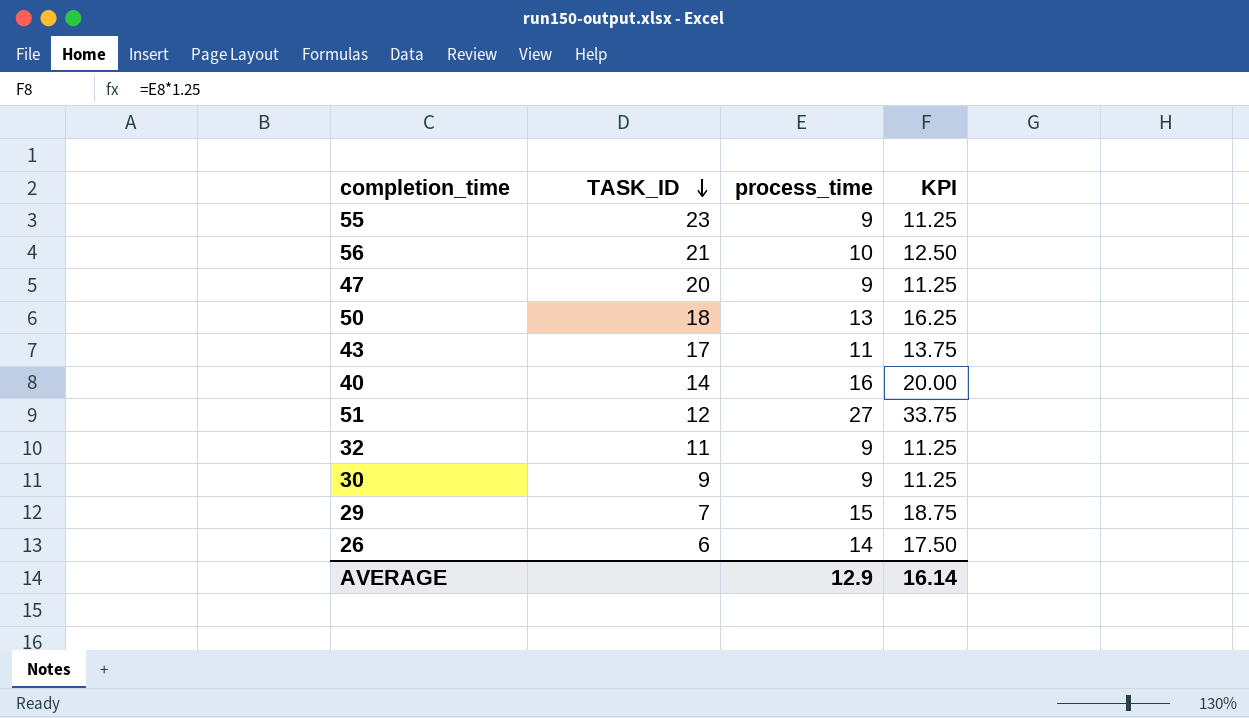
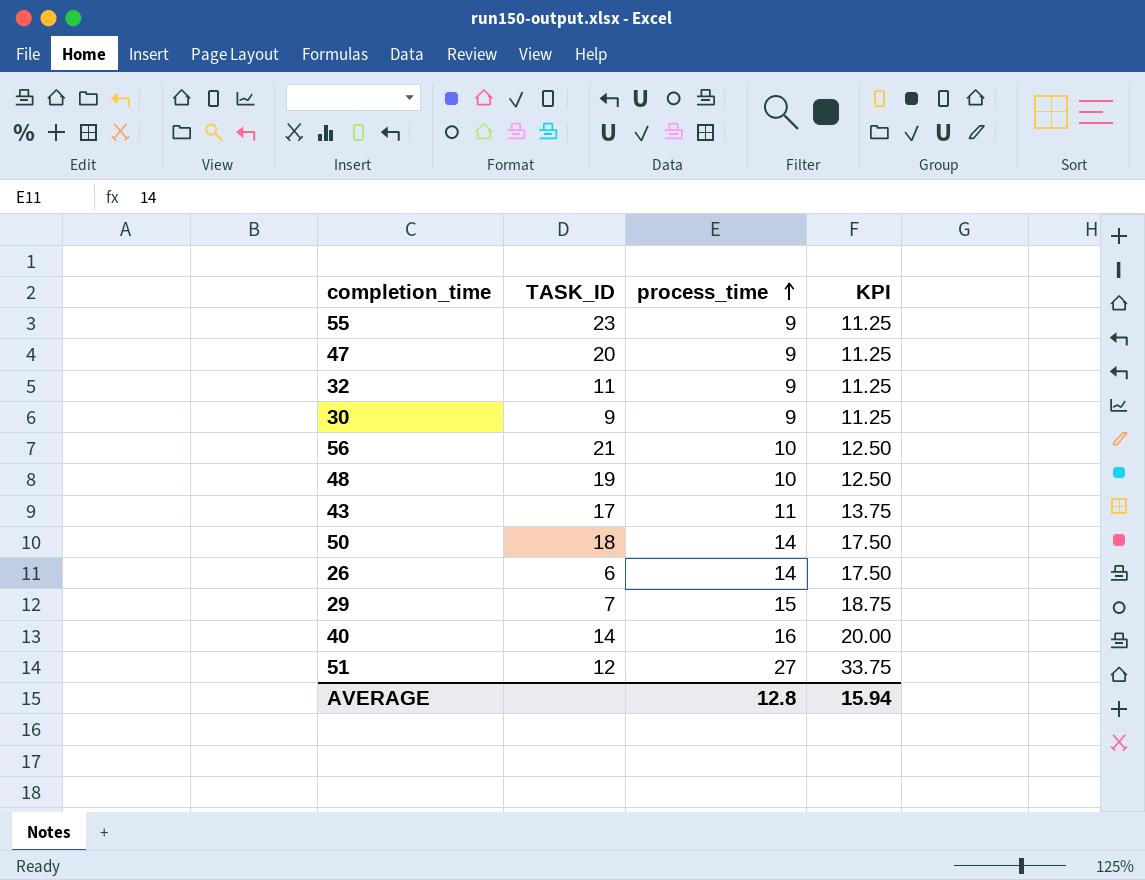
row order: TASK_ID descending -> process_time ascending
row 48: none -> 19 | 10 | 12.50
50 | process_time: 13 -> 14
50 | KPI: 16.25 -> 17.50
AVERAGE | process_time: 12.9 -> 12.8
AVERAGE | KPI: 16.14 -> 15.94

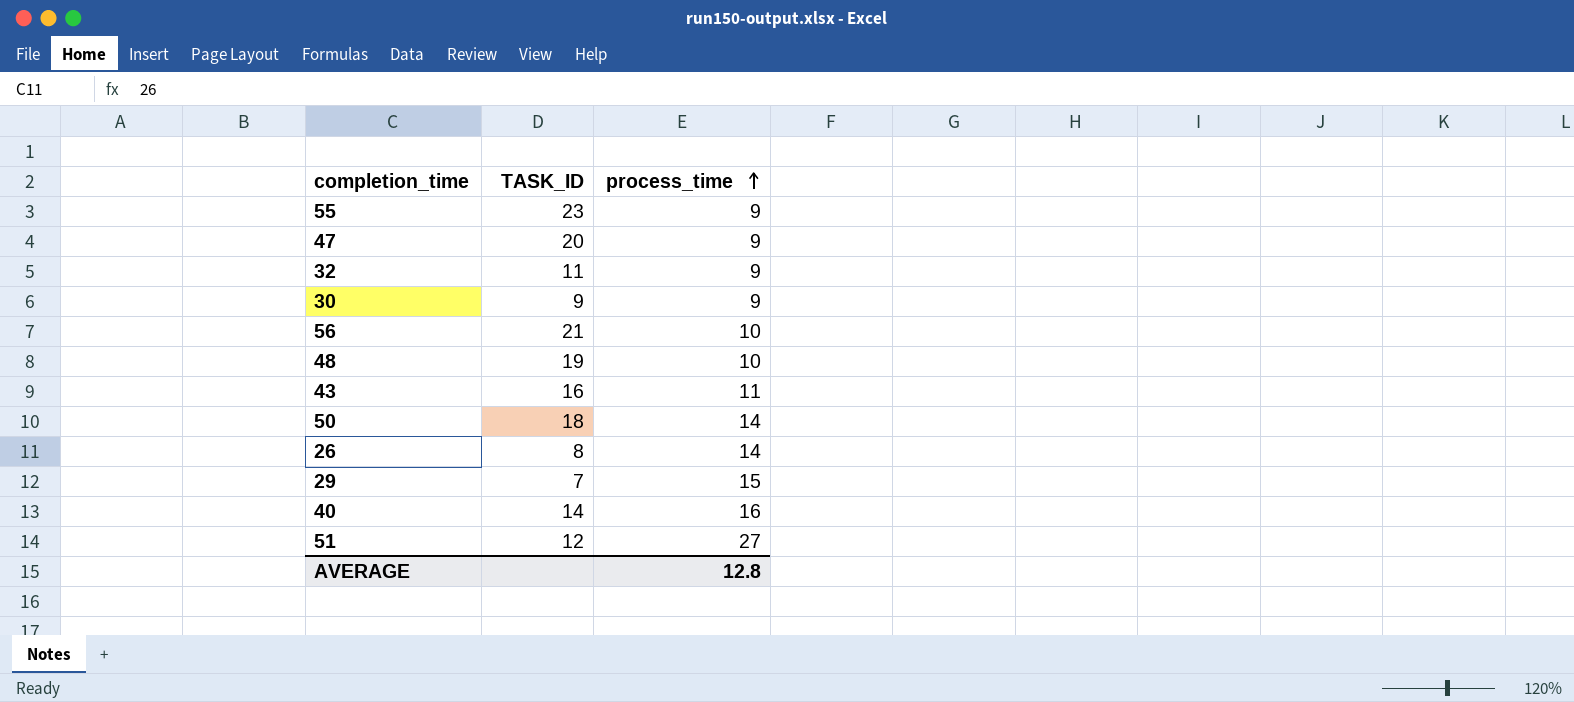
column KPI | formula: [process_time] * 1.25 -> none
43 | TASK_ID: 17 -> 16
26 | TASK_ID: 6 -> 8

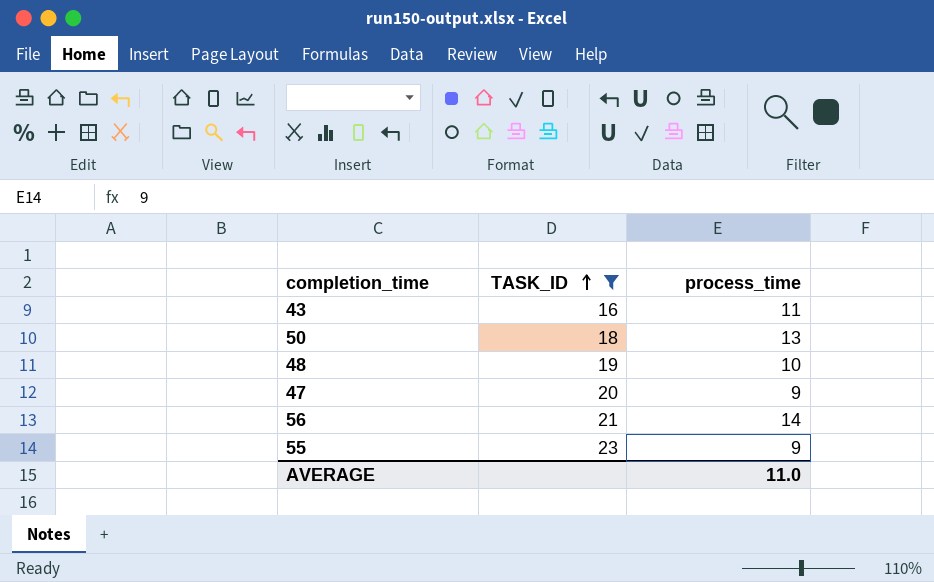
filter: none -> TASK_ID >= 16
row order: process_time ascending -> TASK_ID ascending
50 | process_time: 14 -> 13
56 | process_time: 10 -> 14
AVERAGE | process_time: 12.8 -> 11.0

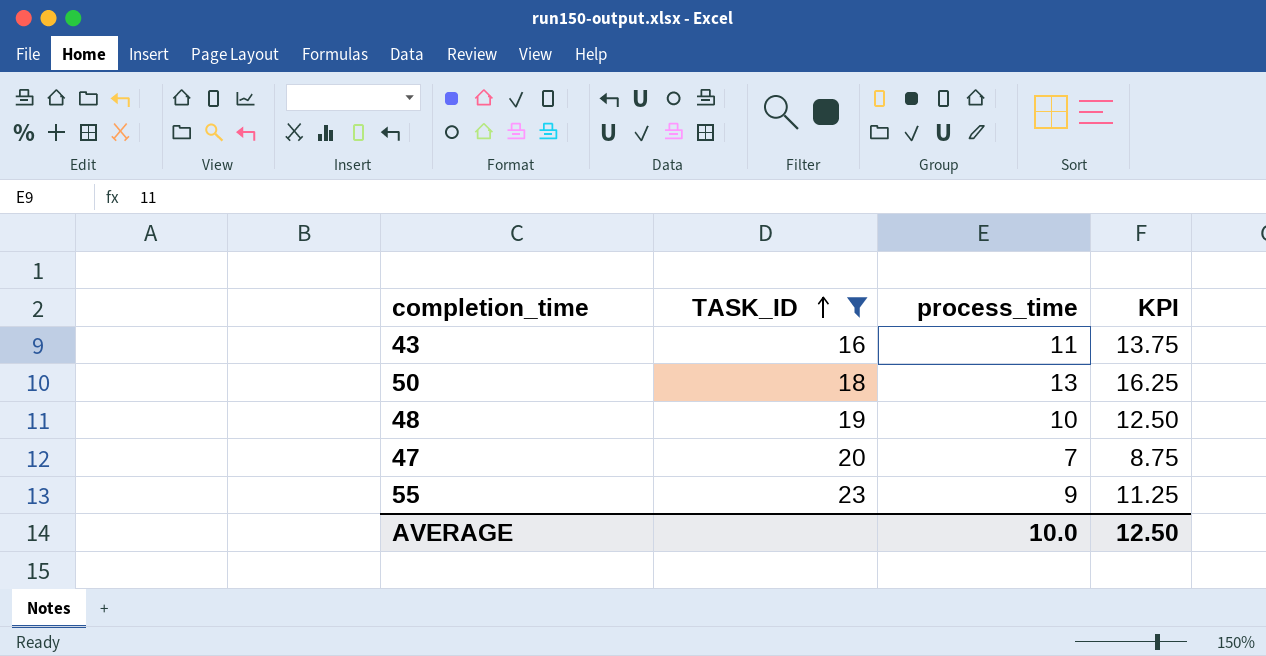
column KPI | formula: none -> [process_time] * 1.25
row 56: 21 | 14 -> none
47 | process_time: 9 -> 7
AVERAGE | process_time: 11.0 -> 10.0

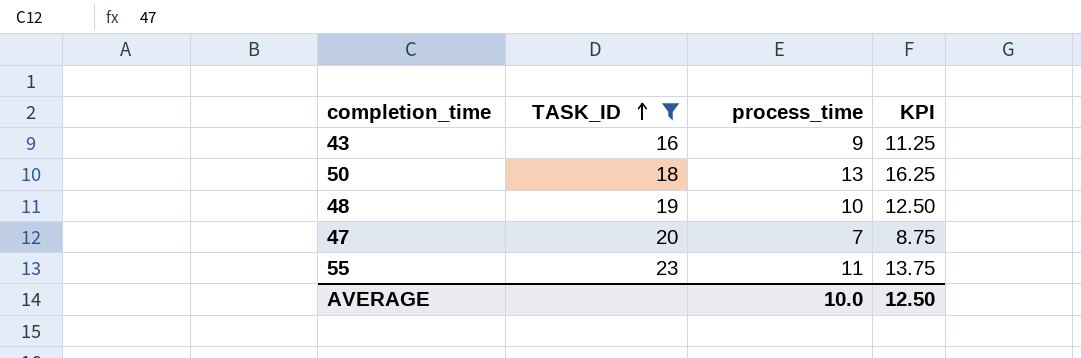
43 | process_time: 11 -> 9
43 | KPI: 13.75 -> 11.25
55 | process_time: 9 -> 11
55 | KPI: 11.25 -> 13.75

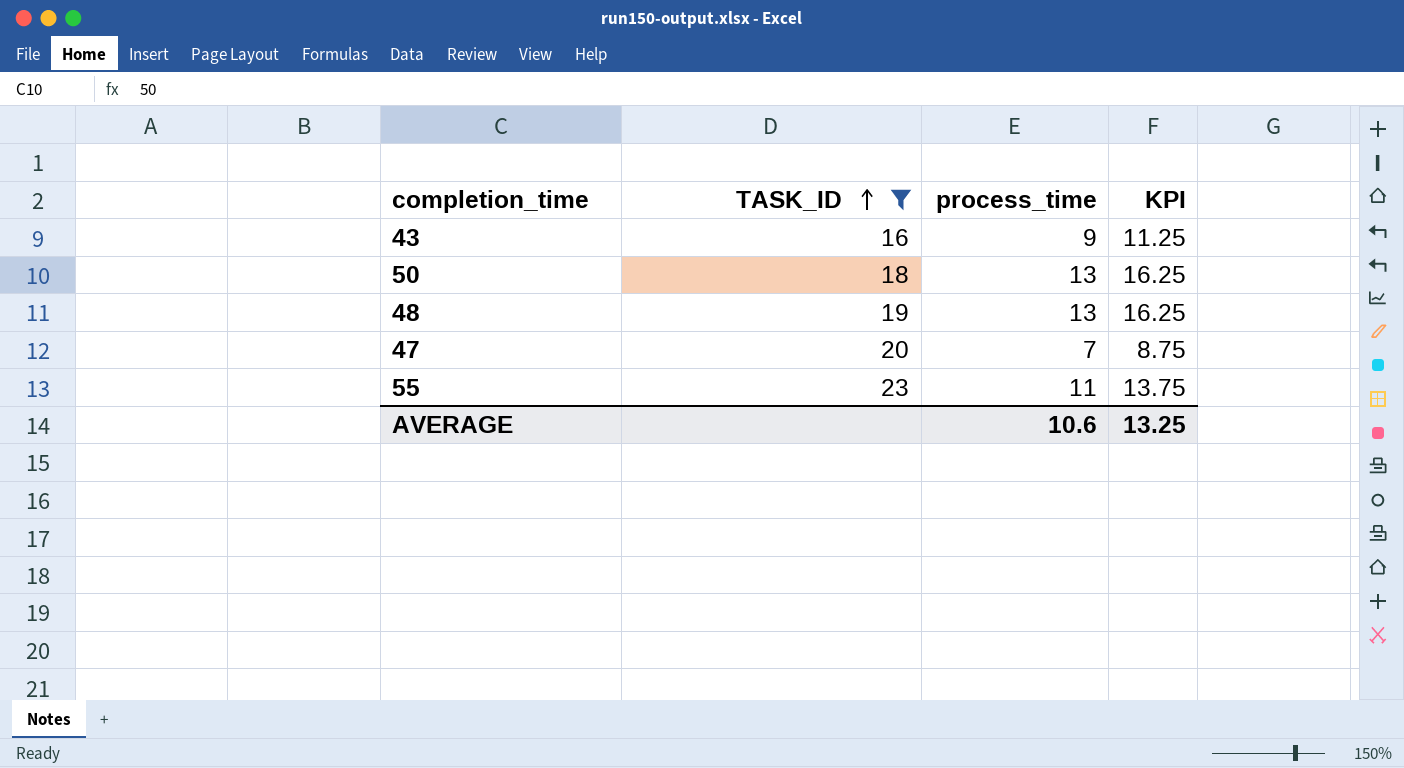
48 | process_time: 10 -> 13
48 | KPI: 12.50 -> 16.25
AVERAGE | process_time: 10.0 -> 10.6
AVERAGE | KPI: 12.50 -> 13.25

